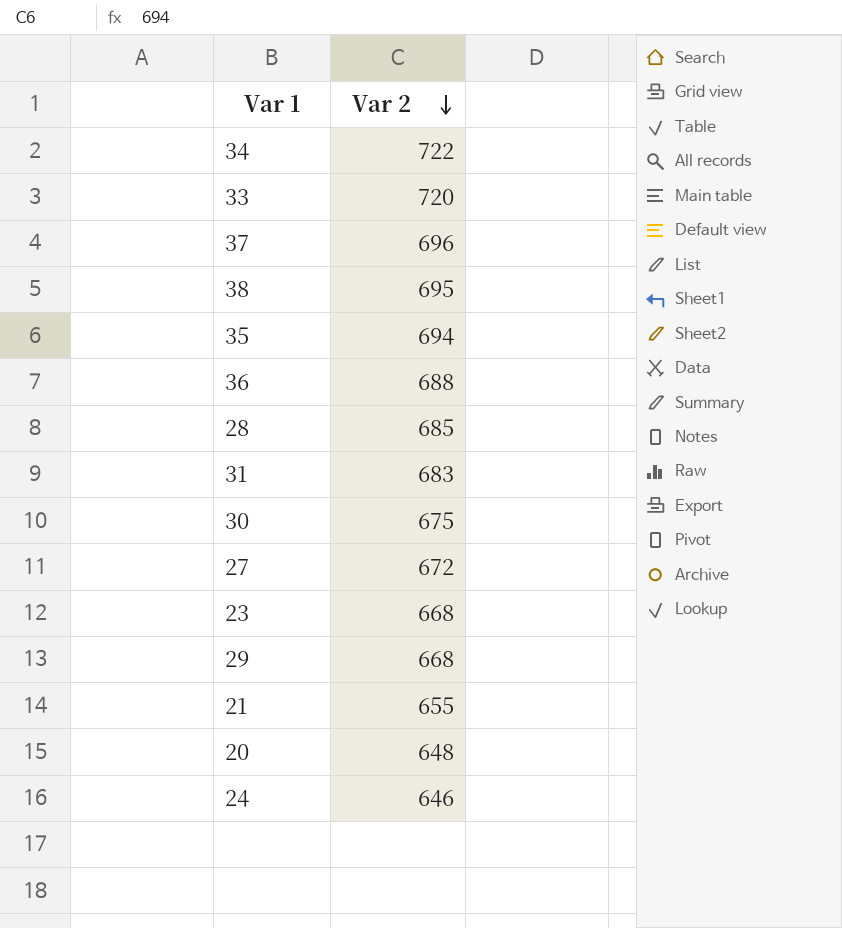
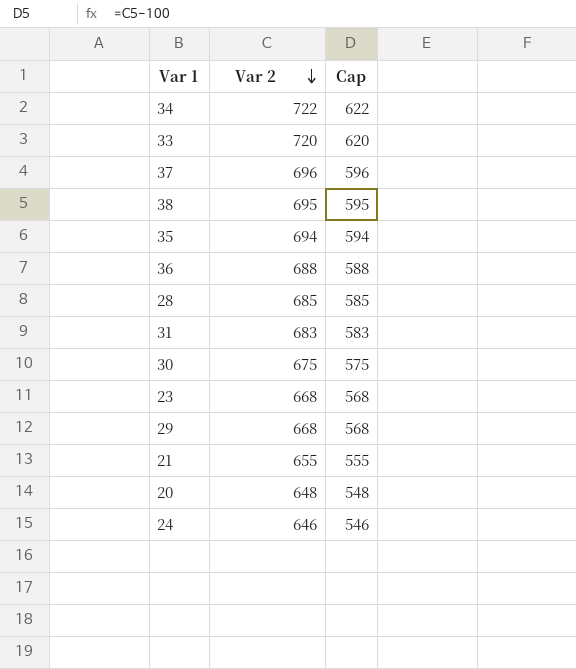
column Cap | formula: none -> [Var 2] - 100
row 27: 672 -> none

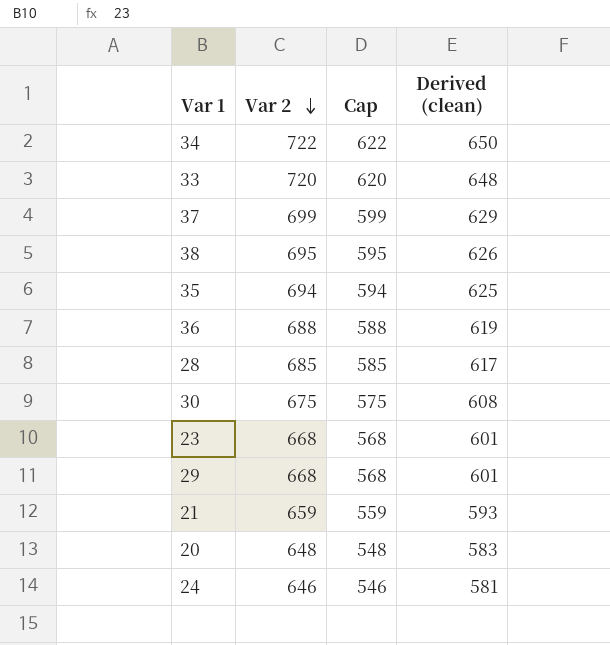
column Derived (clean) | formula: none -> [Var 2] * 0.9
row 31: 683 | 583 -> none
37 | Var 2: 696 -> 699
37 | Cap: 596 -> 599
21 | Var 2: 655 -> 659
21 | Cap: 555 -> 559

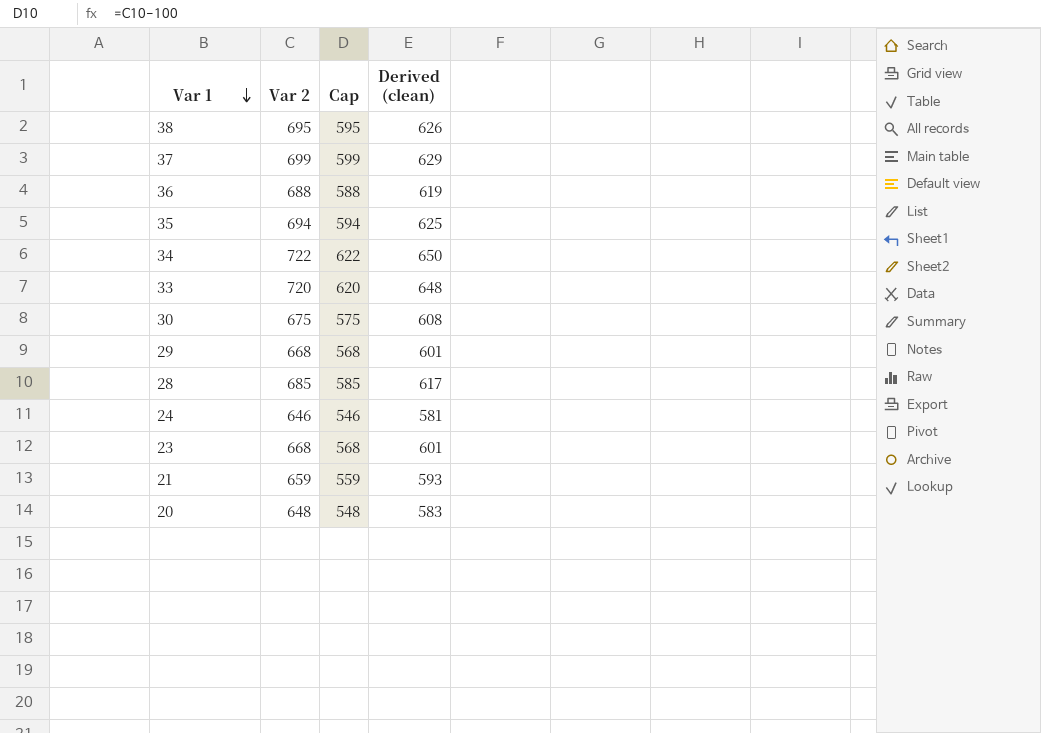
row order: Var 2 descending -> Var 1 descending

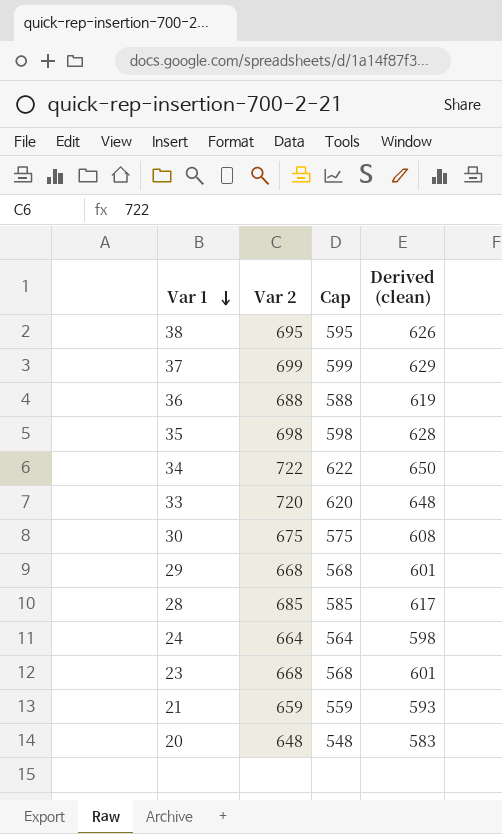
35 | Var 2: 694 -> 698
35 | Cap: 594 -> 598
35 | Derived (clean): 625 -> 628
24 | Var 2: 646 -> 664
24 | Cap: 546 -> 564
24 | Derived (clean): 581 -> 598

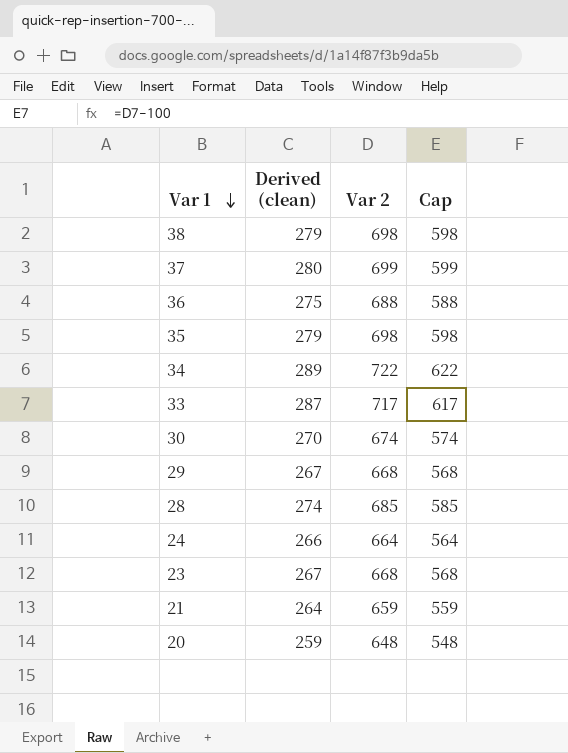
column Derived (clean) | formula: [Var 2] * 0.9 -> [Var 2] * 0.4
column Derived (clean) | position: 4 -> 2
38 | Var 2: 695 -> 698
38 | Cap: 595 -> 598
33 | Var 2: 720 -> 717
33 | Cap: 620 -> 617
30 | Var 2: 675 -> 674
30 | Cap: 575 -> 574

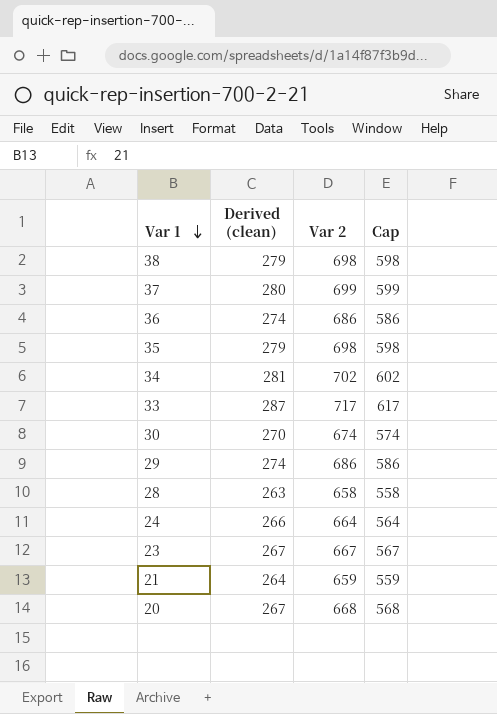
36 | Derived (clean): 275 -> 274
36 | Var 2: 688 -> 686
36 | Cap: 588 -> 586
34 | Derived (clean): 289 -> 281
34 | Var 2: 722 -> 702
34 | Cap: 622 -> 602
29 | Derived (clean): 267 -> 274
29 | Var 2: 668 -> 686
29 | Cap: 568 -> 586
28 | Derived (clean): 274 -> 263
28 | Var 2: 685 -> 658
28 | Cap: 585 -> 558
23 | Var 2: 668 -> 667
23 | Cap: 568 -> 567
20 | Derived (clean): 259 -> 267
20 | Var 2: 648 -> 668
20 | Cap: 548 -> 568

